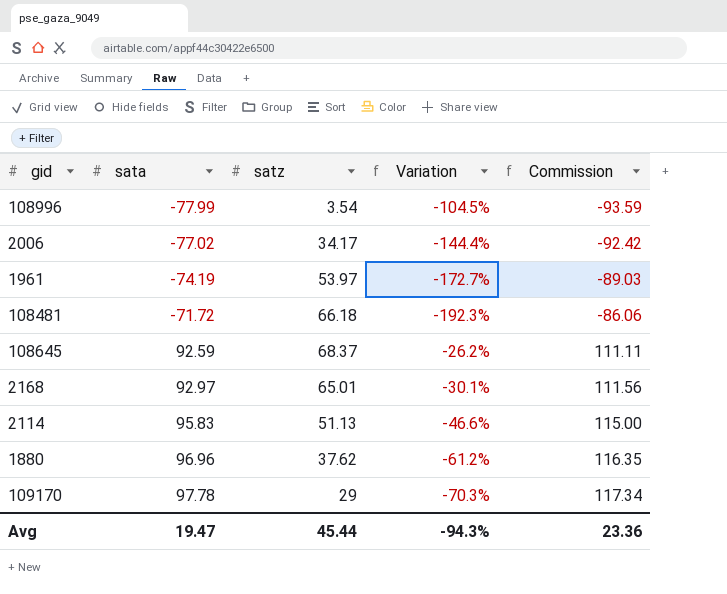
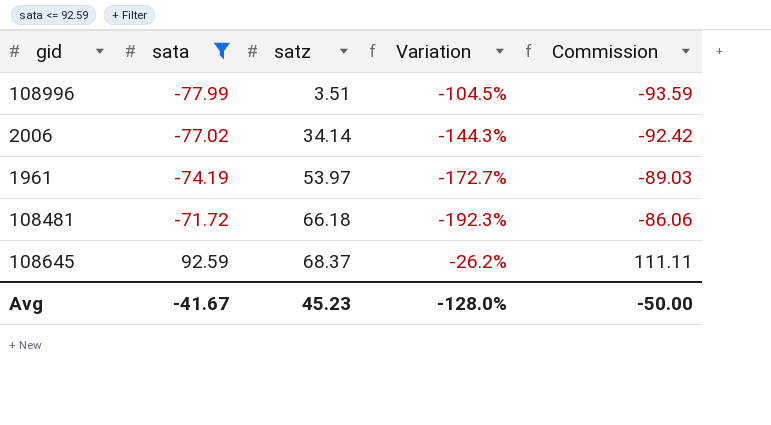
filter: none -> sata <= 92.59
108996 | satz: 3.54 -> 3.51
2006 | satz: 34.17 -> 34.14
2006 | Variation: -144.4% -> -144.3%
Avg | sata: 19.47 -> -41.67
Avg | satz: 45.44 -> 45.23
Avg | Variation: -94.3% -> -128.0%
Avg | Commission: 23.36 -> -50.00

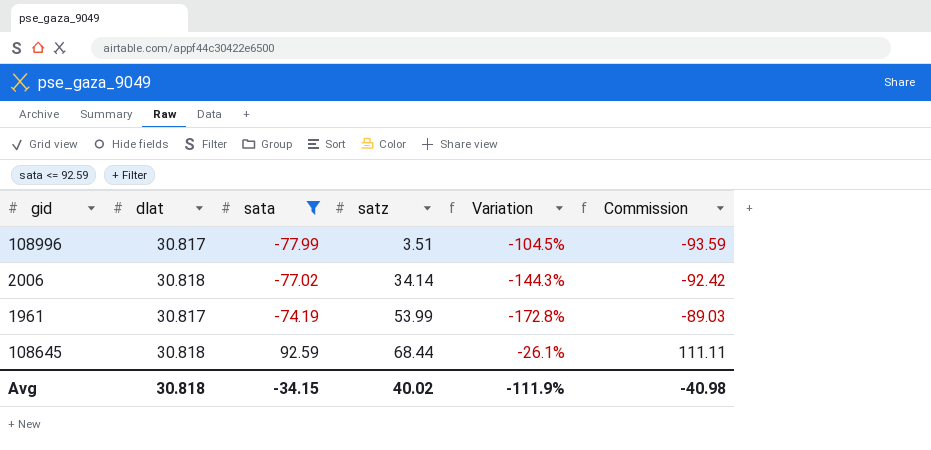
column dlat | position: none -> 2
row 108481: -71.72 | 66.18 | -192.3% | -86.06 -> none
1961 | satz: 53.97 -> 53.99
1961 | Variation: -172.7% -> -172.8%
108645 | satz: 68.37 -> 68.44
108645 | Variation: -26.2% -> -26.1%
Avg | sata: -41.67 -> -34.15
Avg | satz: 45.23 -> 40.02
Avg | Variation: -128.0% -> -111.9%
Avg | Commission: -50.00 -> -40.98

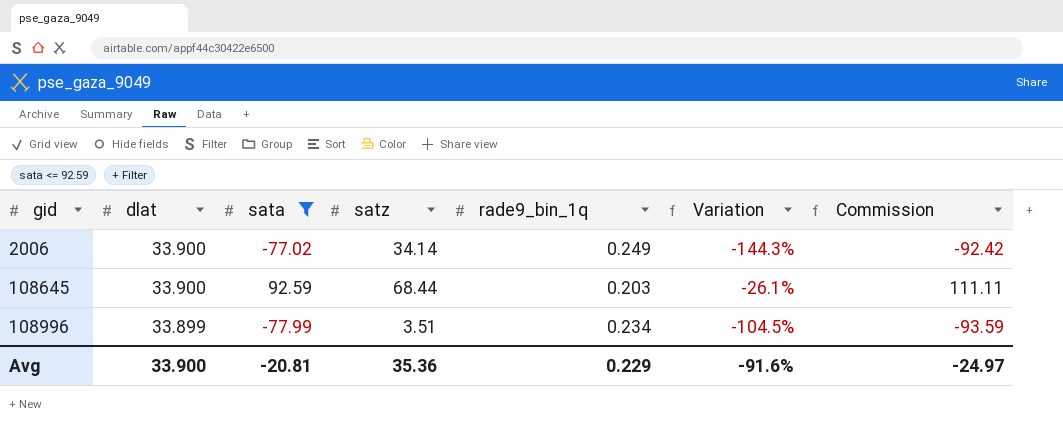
row order: sata ascending -> gid ascending
column rade9_bin_1q | position: none -> 5
row 1961: 30.817 | -74.19 | 53.99 | -172.8% | -89.03 -> none
2006 | dlat: 30.818 -> 33.900
108645 | dlat: 30.818 -> 33.900
108996 | dlat: 30.817 -> 33.899
Avg | dlat: 30.818 -> 33.900
Avg | sata: -34.15 -> -20.81
Avg | satz: 40.02 -> 35.36
Avg | Variation: -111.9% -> -91.6%
Avg | Commission: -40.98 -> -24.97

